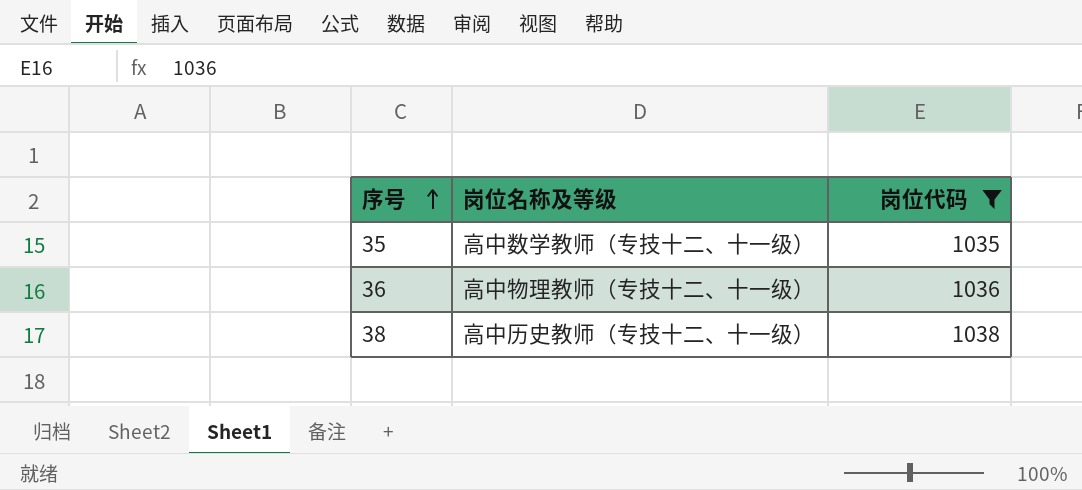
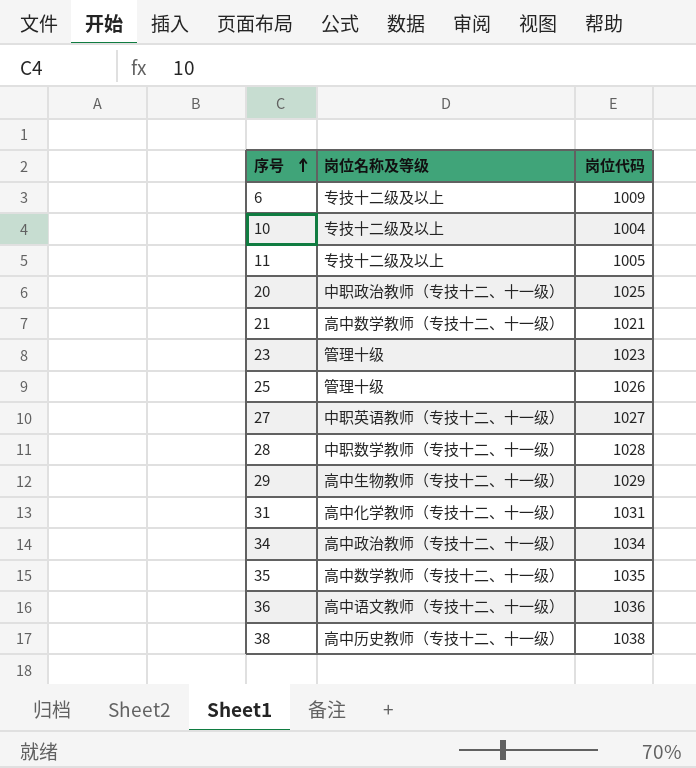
filter: 岗位代码 >= 1035 -> none
36 | 岗位名称及等级: 高中物理教师（专技十二、十一级） -> 高中语文教师（专技十二、十一级）

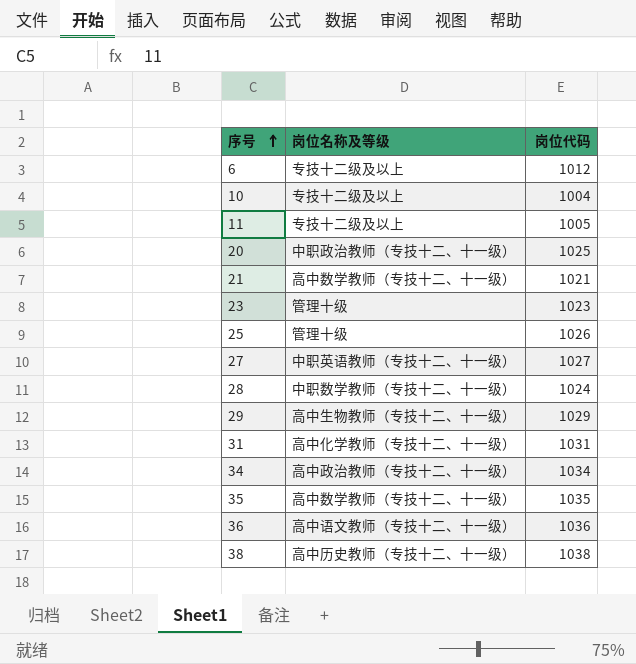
6 | 岗位代码: 1009 -> 1012
28 | 岗位代码: 1028 -> 1024

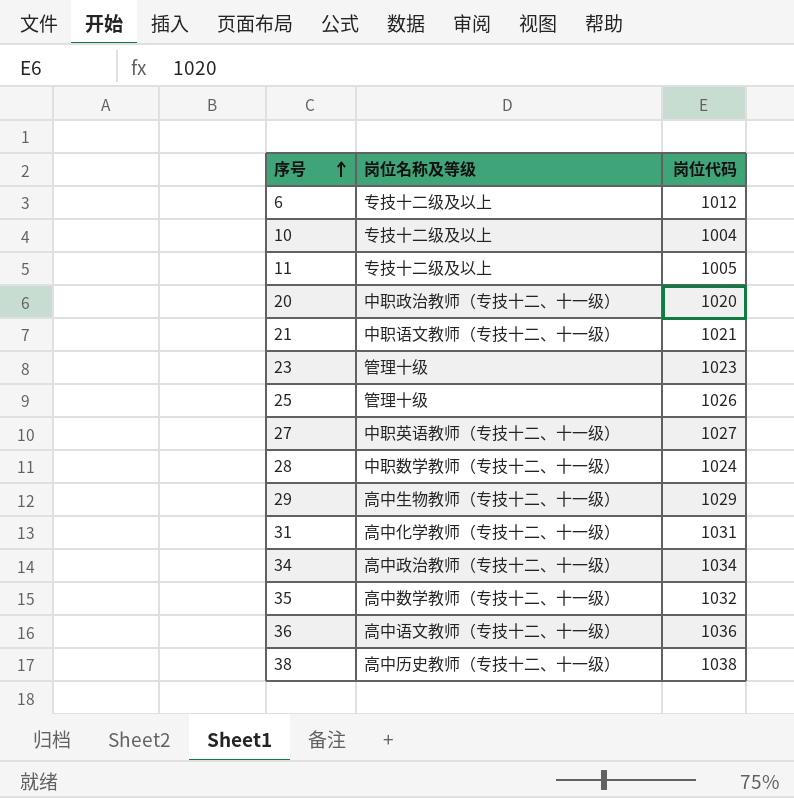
20 | 岗位代码: 1025 -> 1020
21 | 岗位名称及等级: 高中数学教师（专技十二、十一级） -> 中职语文教师（专技十二、十一级）
35 | 岗位代码: 1035 -> 1032

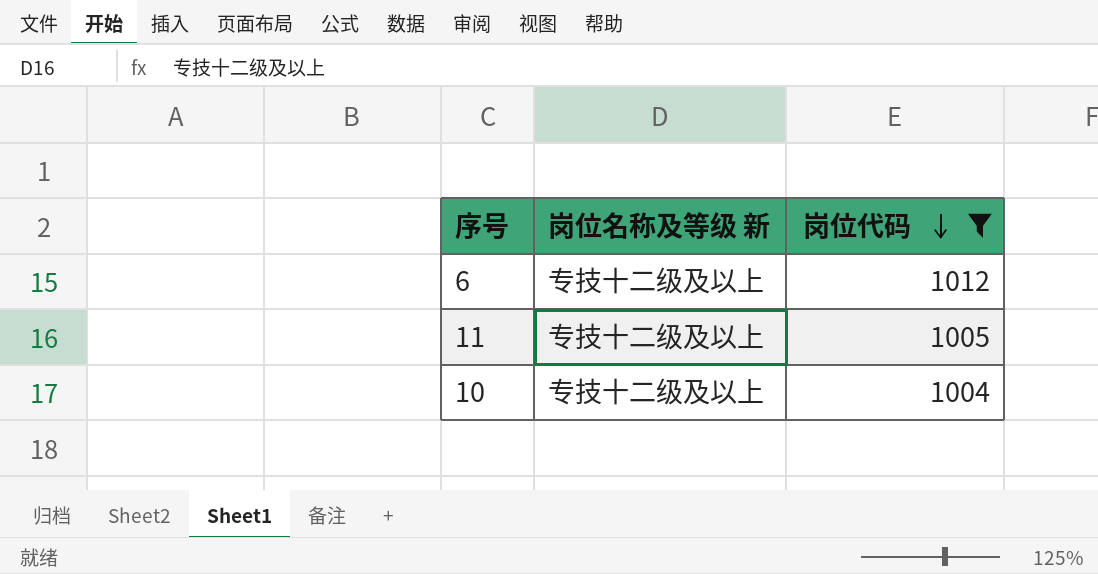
filter: none -> 岗位代码 <= 1012
row order: 序号 ascending -> 岗位代码 descending
column name: 岗位名称及等级 -> 岗位名称及等级 新

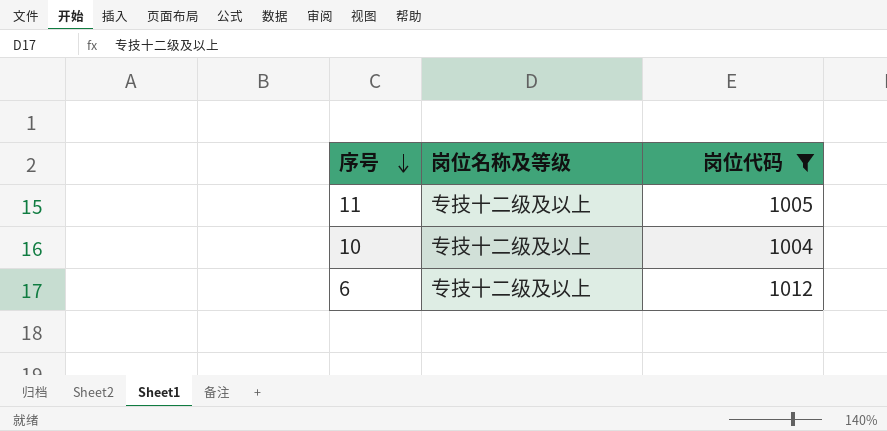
row order: 岗位代码 descending -> 序号 descending
column name: 岗位名称及等级 新 -> 岗位名称及等级

